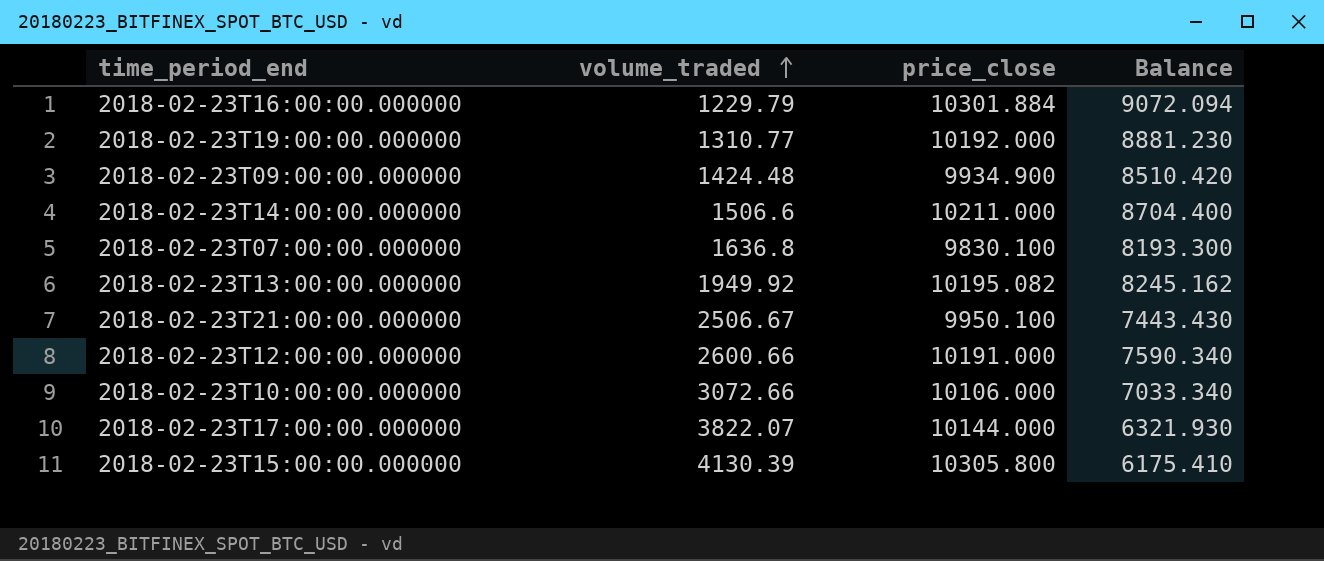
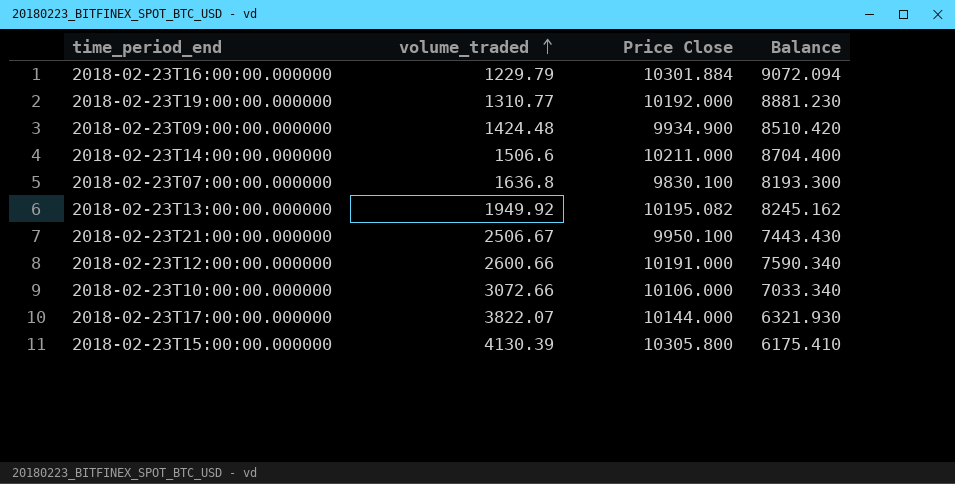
column name: price_close -> Price Close

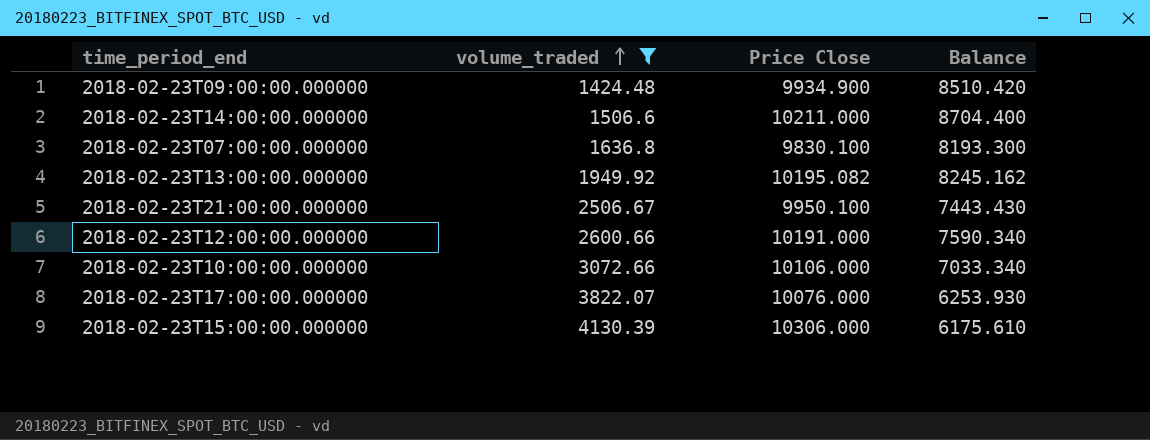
filter: none -> volume_traded >= 1424.48
2018-02-23T17:00:00.000000 | Price Close: 10144.000 -> 10076.000
2018-02-23T17:00:00.000000 | Balance: 6321.930 -> 6253.930
2018-02-23T15:00:00.000000 | Price Close: 10305.800 -> 10306.000
2018-02-23T15:00:00.000000 | Balance: 6175.410 -> 6175.610

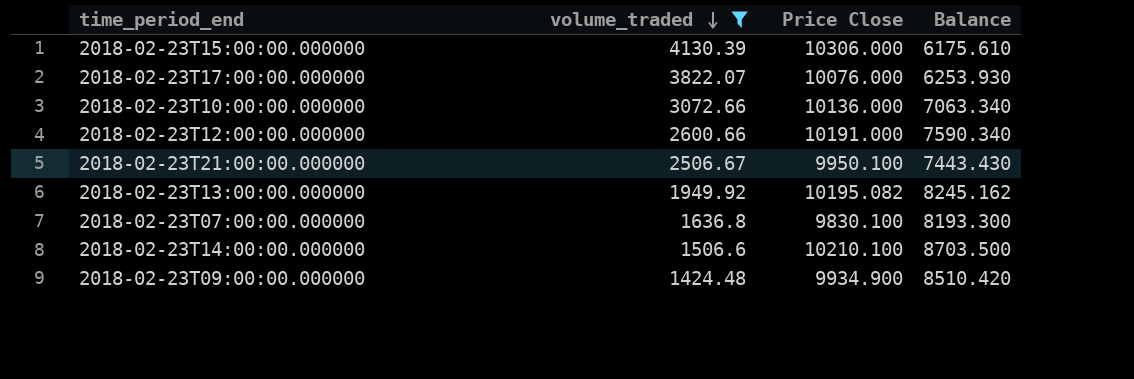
row order: volume_traded ascending -> volume_traded descending
2018-02-23T10:00:00.000000 | Price Close: 10106.000 -> 10136.000
2018-02-23T10:00:00.000000 | Balance: 7033.340 -> 7063.340
2018-02-23T14:00:00.000000 | Price Close: 10211.000 -> 10210.100
2018-02-23T14:00:00.000000 | Balance: 8704.400 -> 8703.500

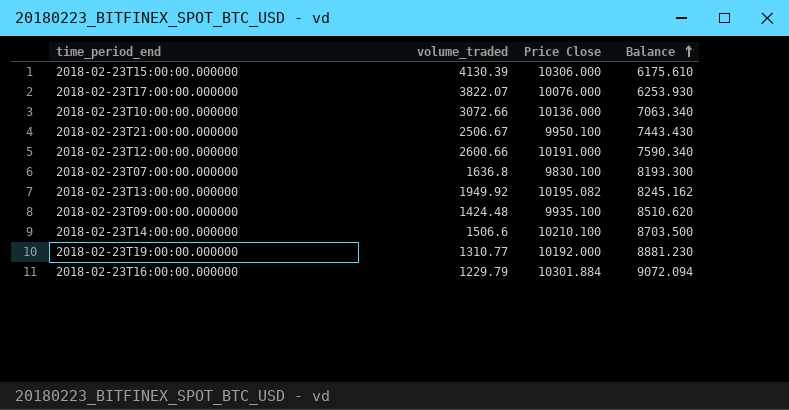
filter: volume_traded >= 1424.48 -> none
row order: volume_traded descending -> Balance ascending
2018-02-23T09:00:00.000000 | Price Close: 9934.900 -> 9935.100
2018-02-23T09:00:00.000000 | Balance: 8510.420 -> 8510.620

